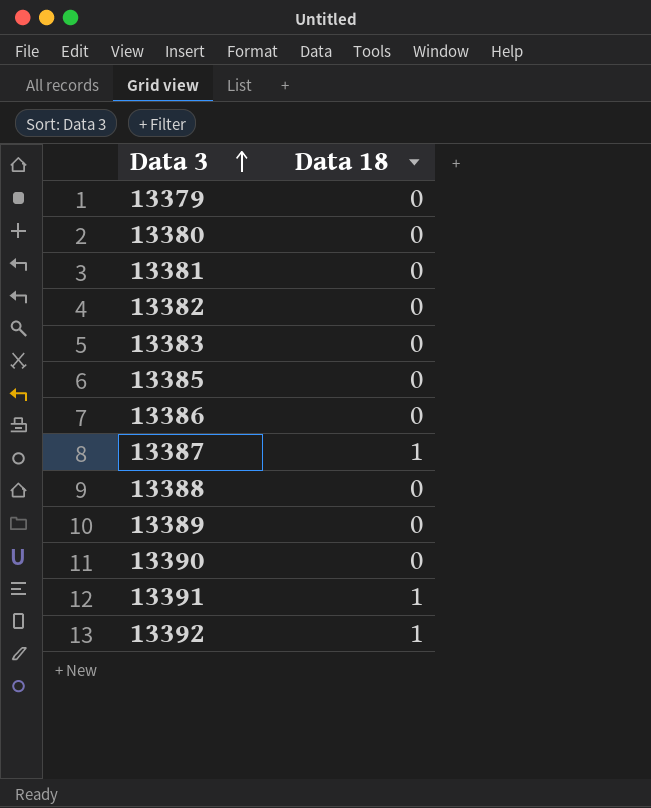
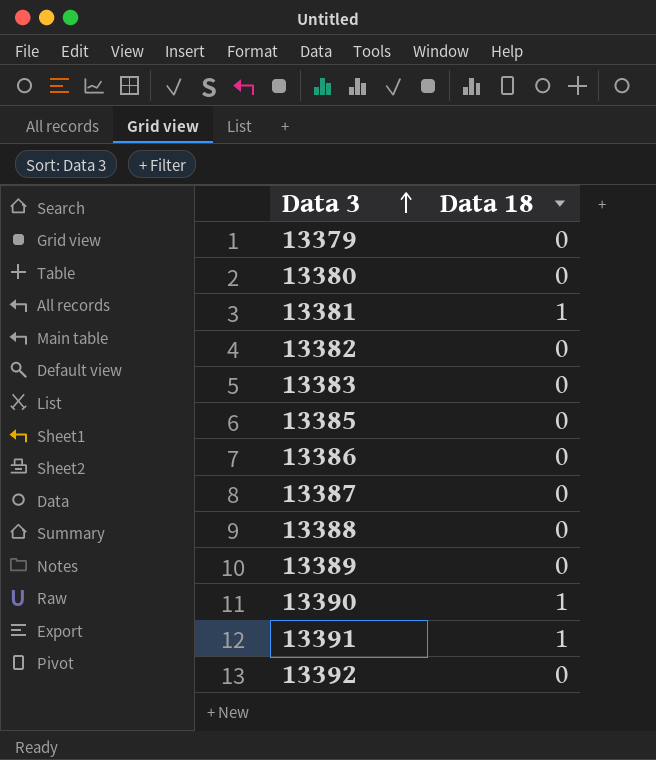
13381 | Data 18: 0 -> 1
13387 | Data 18: 1 -> 0
13390 | Data 18: 0 -> 1
13392 | Data 18: 1 -> 0

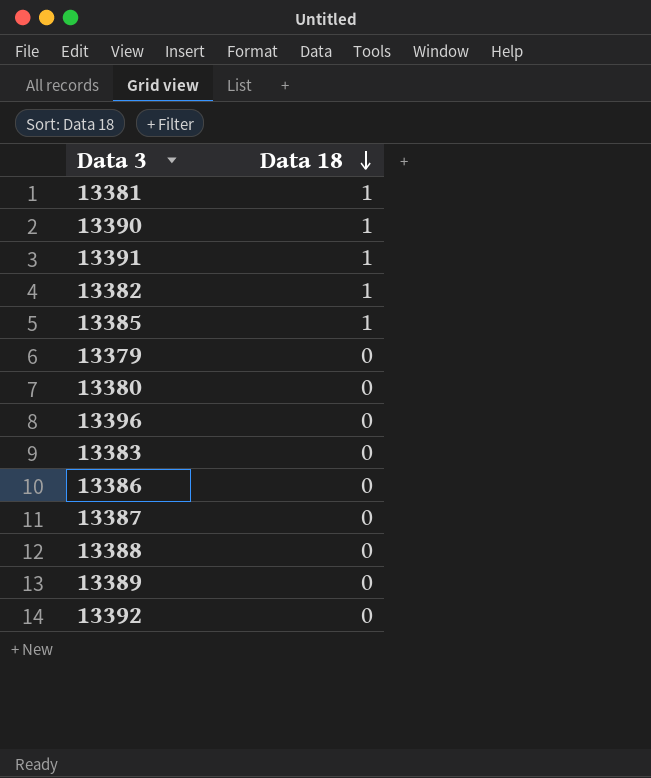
row order: Data 3 ascending -> Data 18 descending
13382 | Data 18: 0 -> 1
13385 | Data 18: 0 -> 1
row 13396: none -> 0

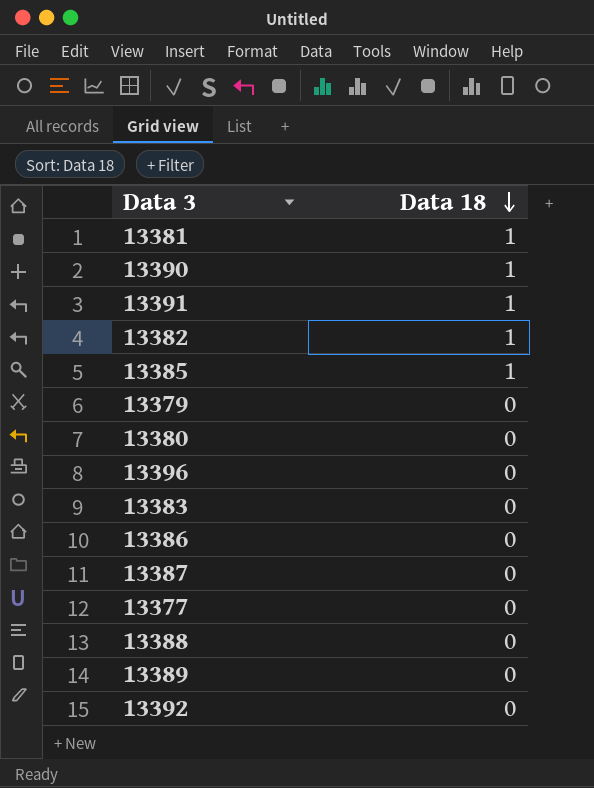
row 13377: none -> 0

